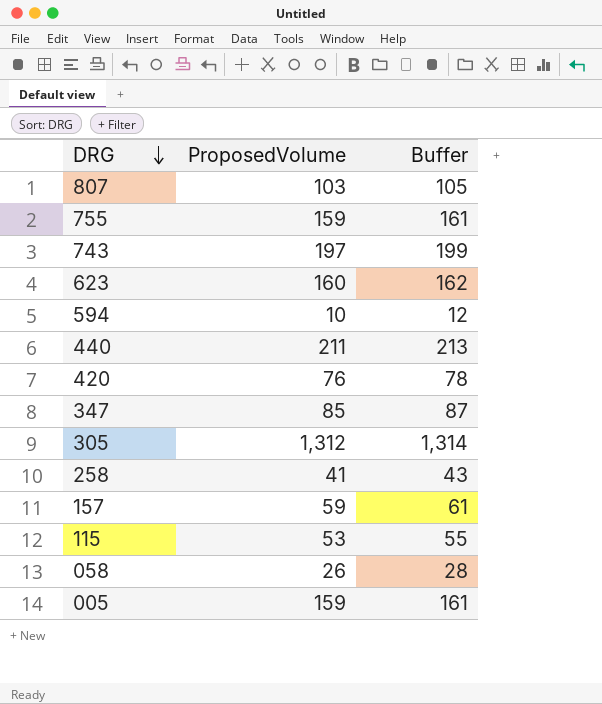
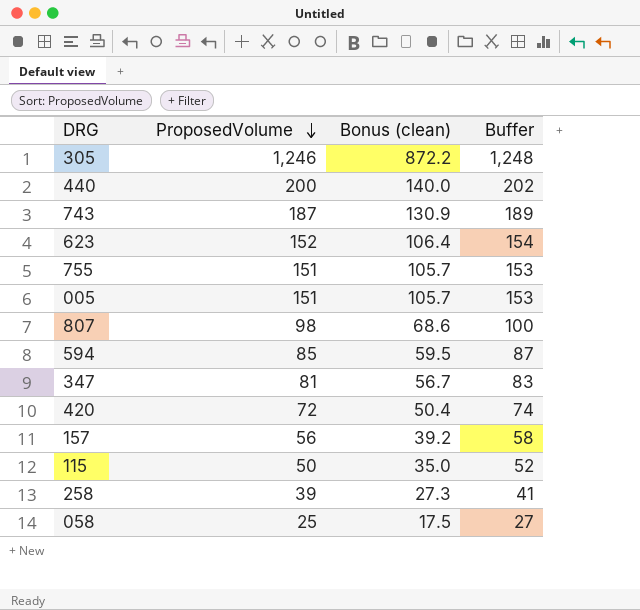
row order: DRG descending -> ProposedVolume descending
column Bonus (clean) | formula: none -> [ProposedVolume] * 0.7
305 | ProposedVolume: 1,312 -> 1,246
305 | Buffer: 1,314 -> 1,248
440 | ProposedVolume: 211 -> 200
440 | Buffer: 213 -> 202
743 | ProposedVolume: 197 -> 187
743 | Buffer: 199 -> 189
623 | ProposedVolume: 160 -> 152
623 | Buffer: 162 -> 154
755 | ProposedVolume: 159 -> 151
755 | Buffer: 161 -> 153
005 | ProposedVolume: 159 -> 151
005 | Buffer: 161 -> 153
807 | ProposedVolume: 103 -> 98
807 | Buffer: 105 -> 100
594 | ProposedVolume: 10 -> 85
594 | Buffer: 12 -> 87
347 | ProposedVolume: 85 -> 81
347 | Buffer: 87 -> 83
420 | ProposedVolume: 76 -> 72
420 | Buffer: 78 -> 74
157 | ProposedVolume: 59 -> 56
157 | Buffer: 61 -> 58
115 | ProposedVolume: 53 -> 50
115 | Buffer: 55 -> 52
258 | ProposedVolume: 41 -> 39
258 | Buffer: 43 -> 41
058 | ProposedVolume: 26 -> 25
058 | Buffer: 28 -> 27

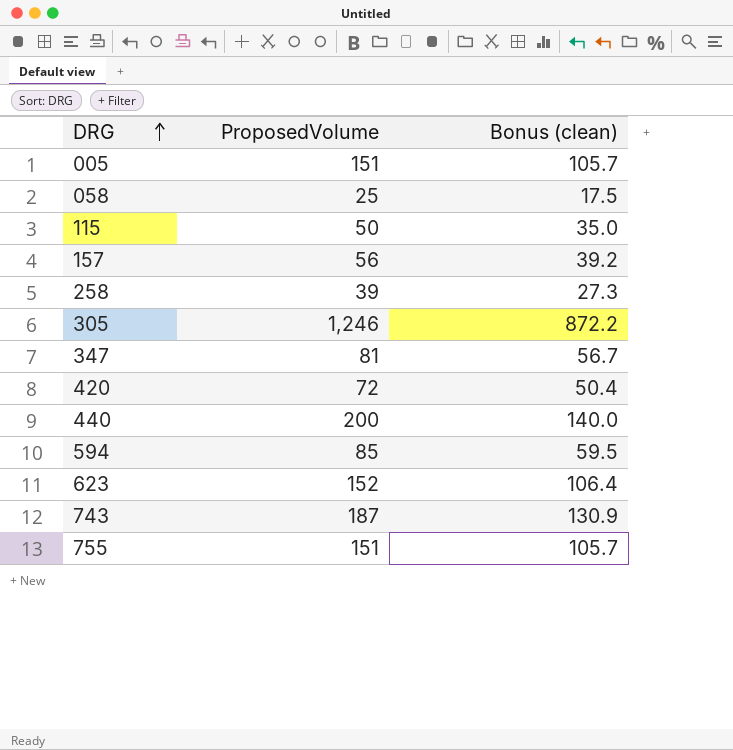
row order: ProposedVolume descending -> DRG ascending
column Buffer | formula: [ProposedVolume] + 2 -> none
row 807: 98 | 68.6 | 100 -> none

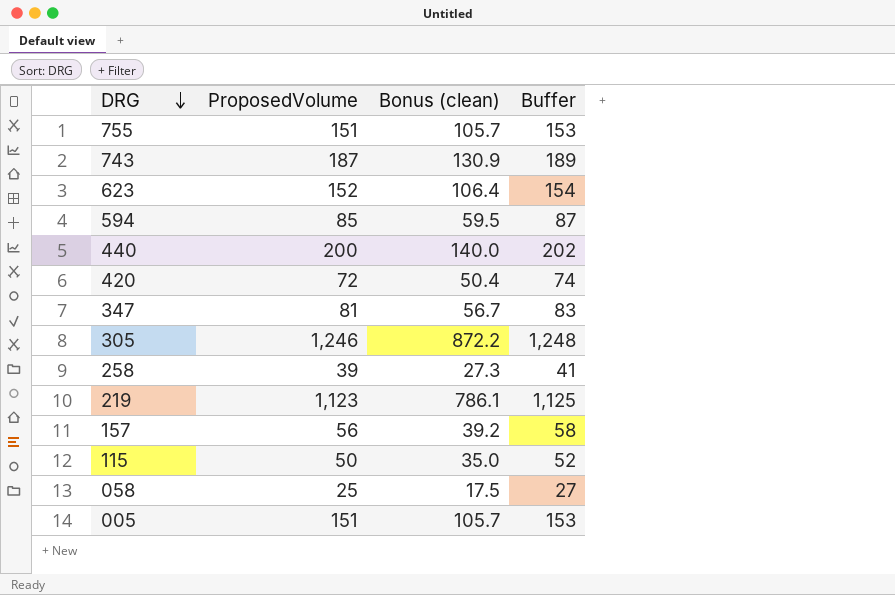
row order: DRG ascending -> DRG descending
column Buffer | formula: none -> [ProposedVolume] + 2
row 219: none -> 1,123 | 786.1 | 1,125

